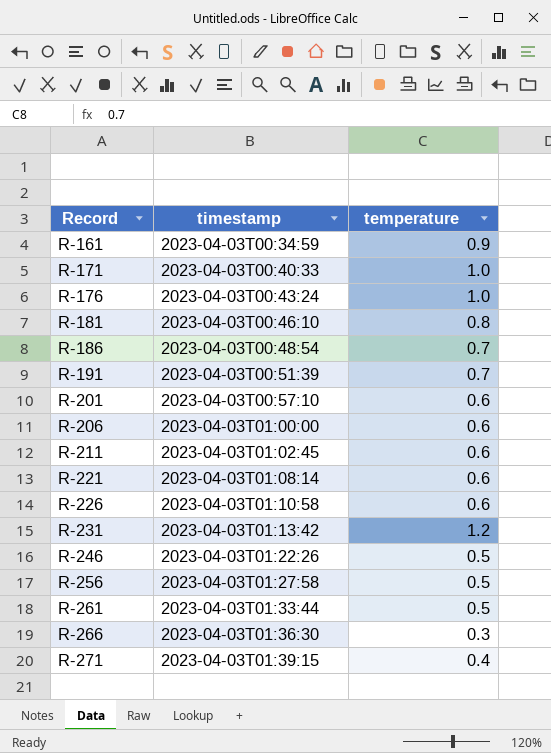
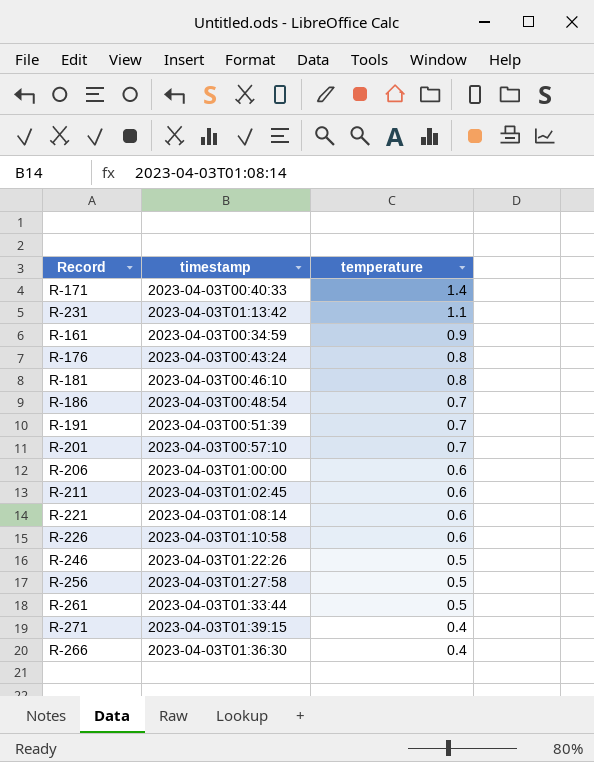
row order: Record ascending -> temperature descending
R-171 | temperature: 1.0 -> 1.4
R-231 | temperature: 1.2 -> 1.1
R-176 | temperature: 1.0 -> 0.8
R-201 | temperature: 0.6 -> 0.7
R-266 | temperature: 0.3 -> 0.4

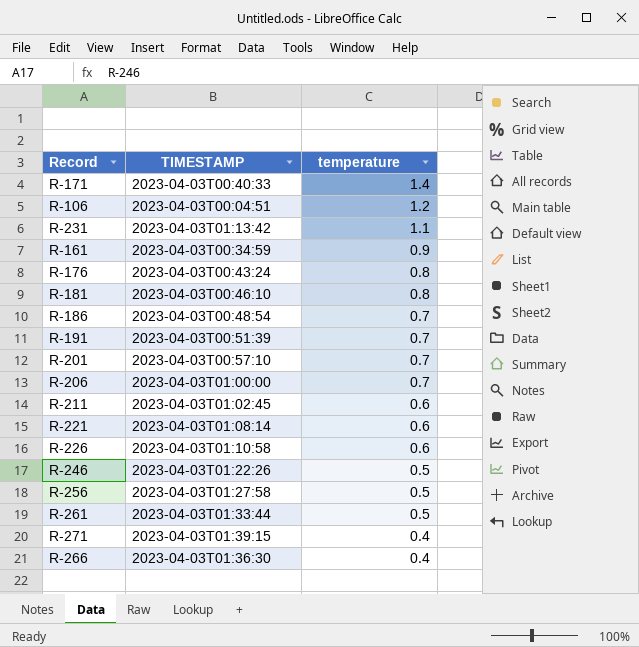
column name: timestamp -> TIMESTAMP
row R-106: none -> 2023-04-03T00:04:51 | 1.2
R-206 | temperature: 0.6 -> 0.7

